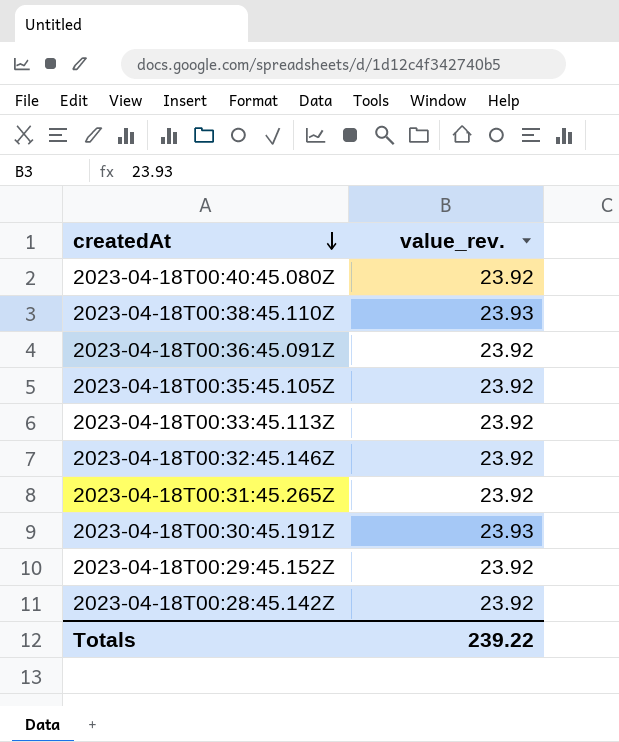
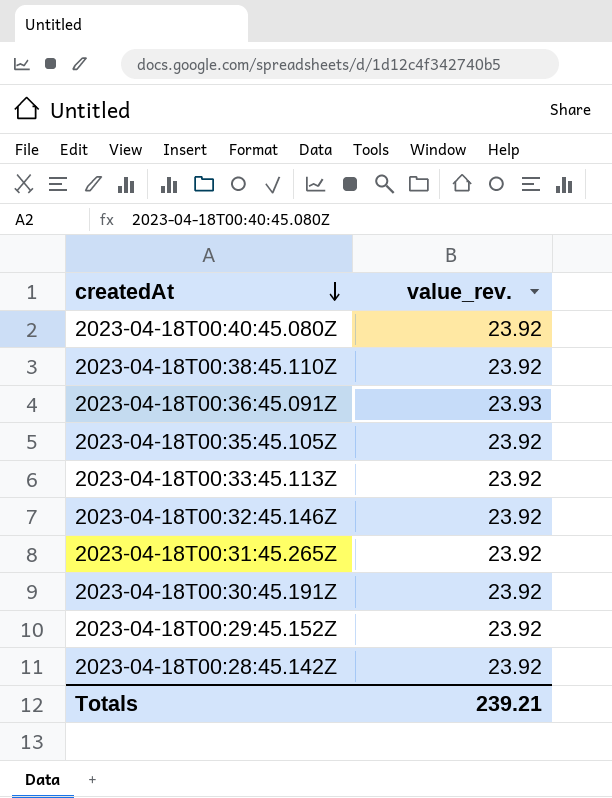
2023-04-18T00:38:45.110Z | value_rev.: 23.93 -> 23.92
2023-04-18T00:36:45.091Z | value_rev.: 23.92 -> 23.93
2023-04-18T00:30:45.191Z | value_rev.: 23.93 -> 23.92
Totals | value_rev.: 239.22 -> 239.21

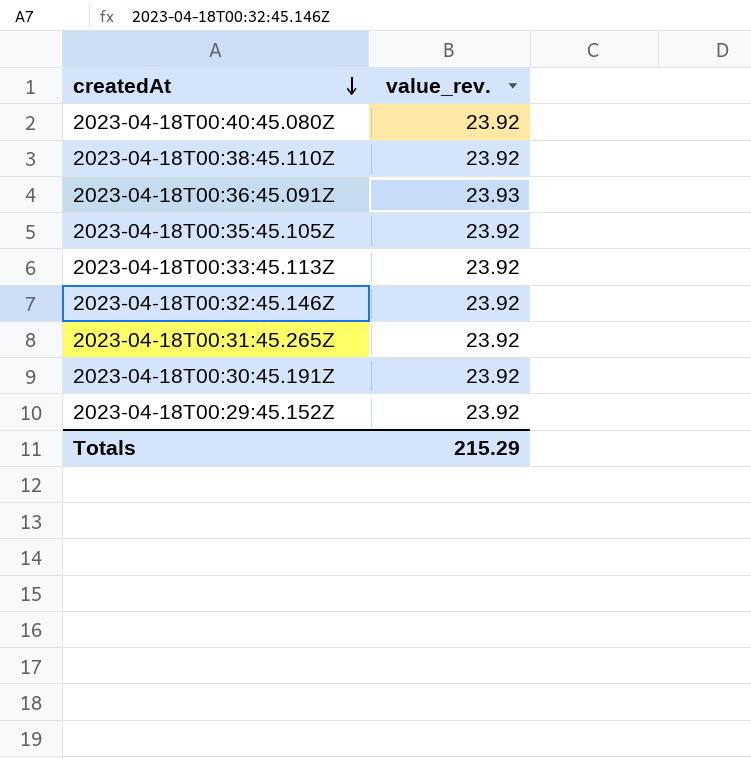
row 2023-04-18T00:28:45.142Z: 23.92 -> none
Totals | value_rev.: 239.21 -> 215.29

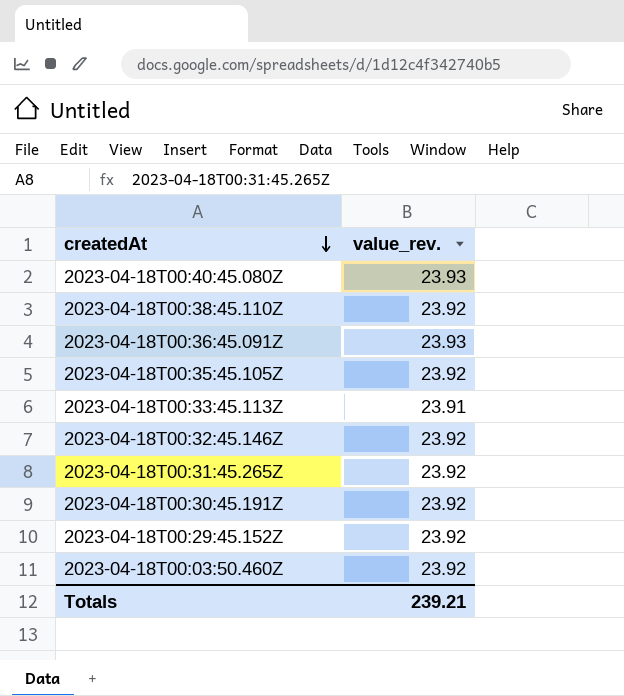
2023-04-18T00:40:45.080Z | value_rev.: 23.92 -> 23.93
2023-04-18T00:33:45.113Z | value_rev.: 23.92 -> 23.91
row 2023-04-18T00:03:50.460Z: none -> 23.92
Totals | value_rev.: 215.29 -> 239.21

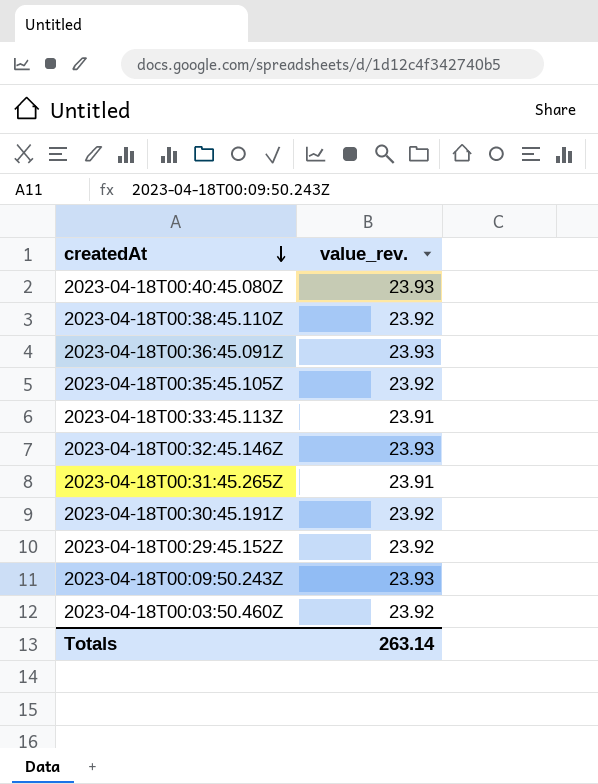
2023-04-18T00:32:45.146Z | value_rev.: 23.92 -> 23.93
2023-04-18T00:31:45.265Z | value_rev.: 23.92 -> 23.91
row 2023-04-18T00:09:50.243Z: none -> 23.93
Totals | value_rev.: 239.21 -> 263.14

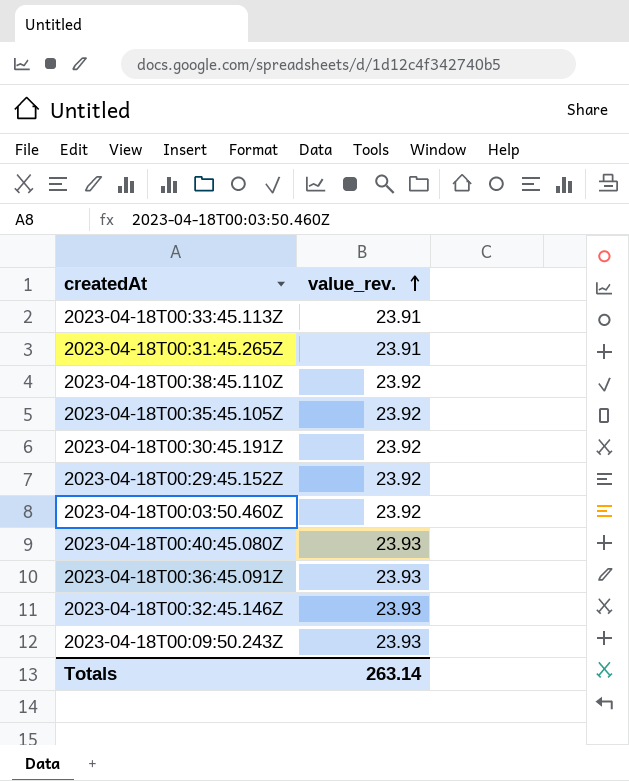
row order: createdAt descending -> value_rev. ascending

